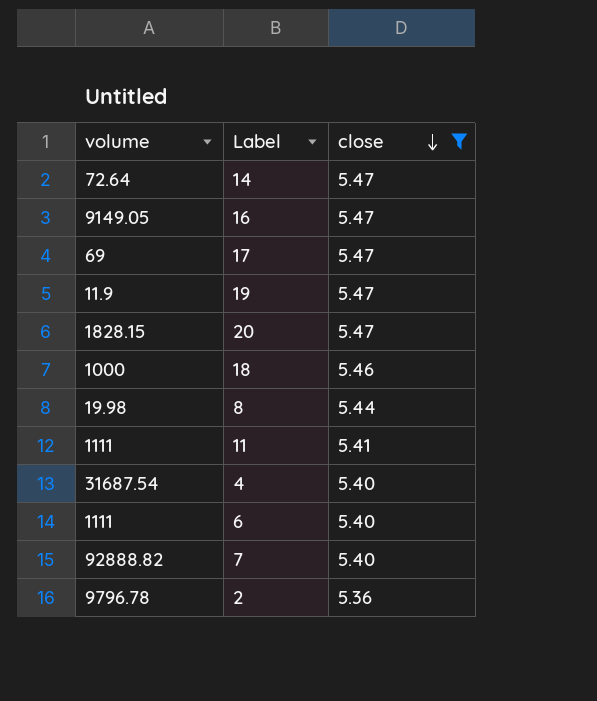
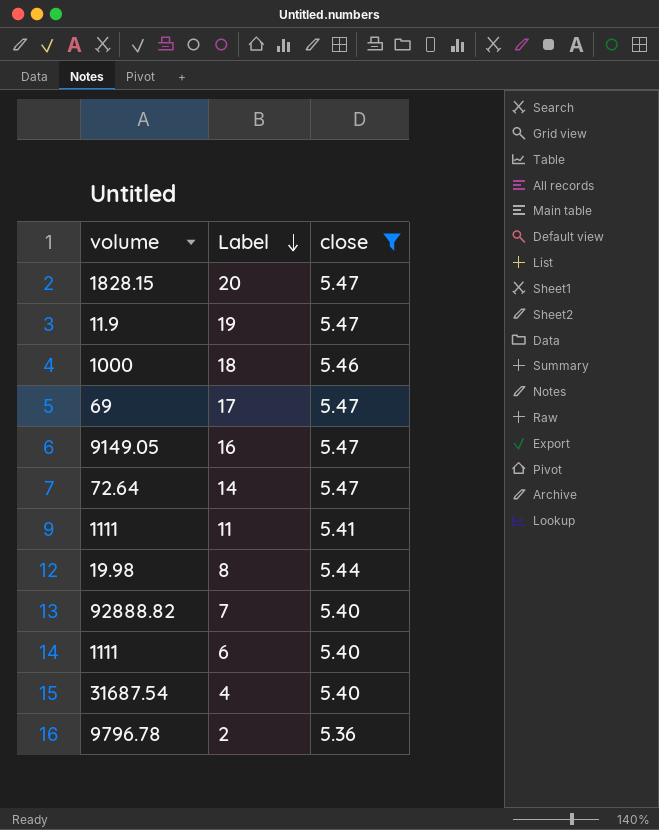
row order: close descending -> Label descending

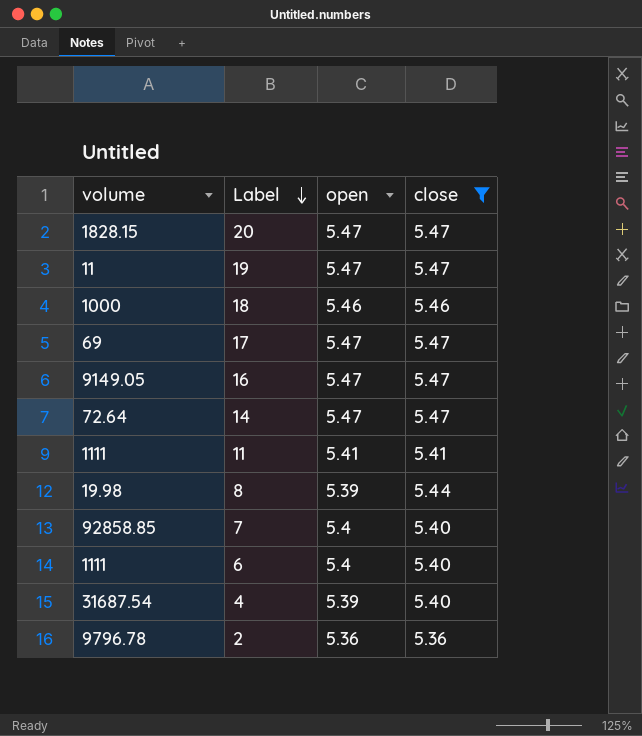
column open | position: none -> 3
19 | volume: 11.9 -> 11
7 | volume: 92888.82 -> 92858.85

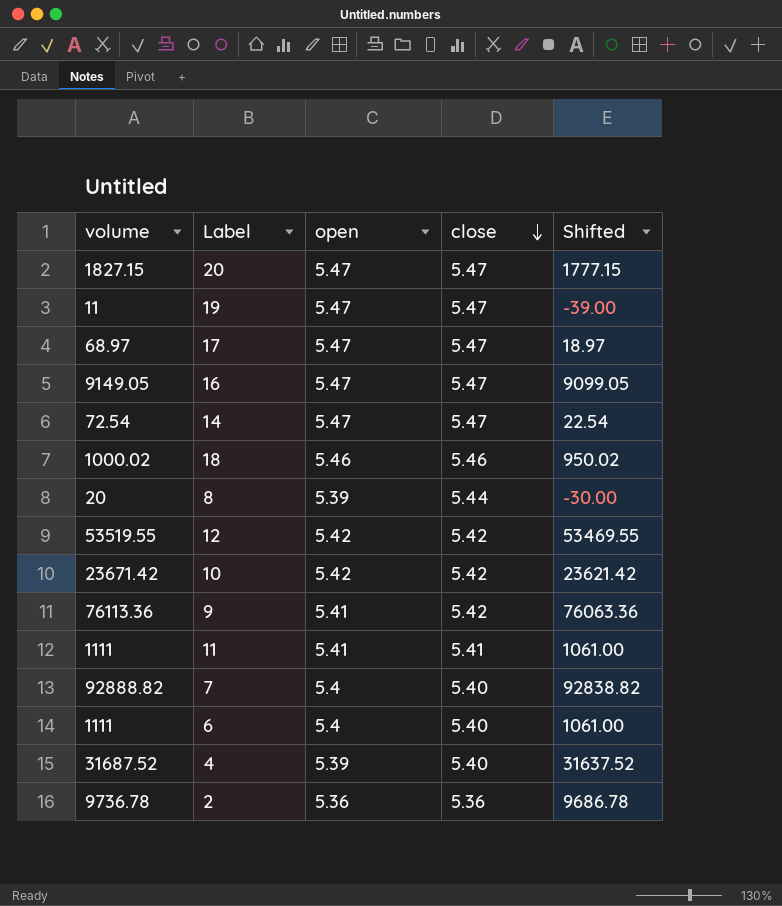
filter: close != 5.42 -> none
row order: Label descending -> close descending
column Shifted | formula: none -> [volume] - 50
20 | volume: 1828.15 -> 1827.15
17 | volume: 69 -> 68.97
14 | volume: 72.64 -> 72.54
18 | volume: 1000 -> 1000.02
8 | volume: 19.98 -> 20
7 | volume: 92858.85 -> 92888.82
4 | volume: 31687.54 -> 31687.52
2 | volume: 9796.78 -> 9736.78

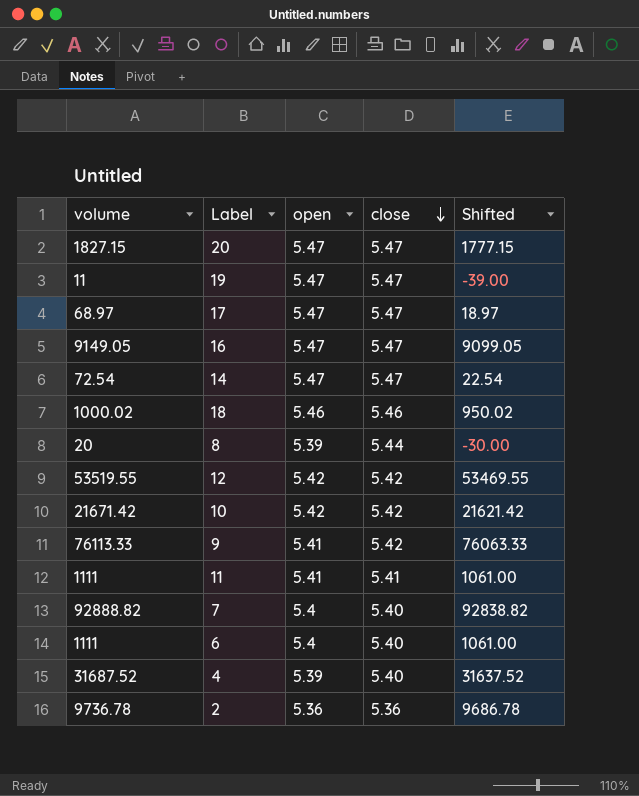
10 | volume: 23671.42 -> 21671.42
10 | Shifted: 23621.42 -> 21621.42
9 | volume: 76113.36 -> 76113.33
9 | Shifted: 76063.36 -> 76063.33

